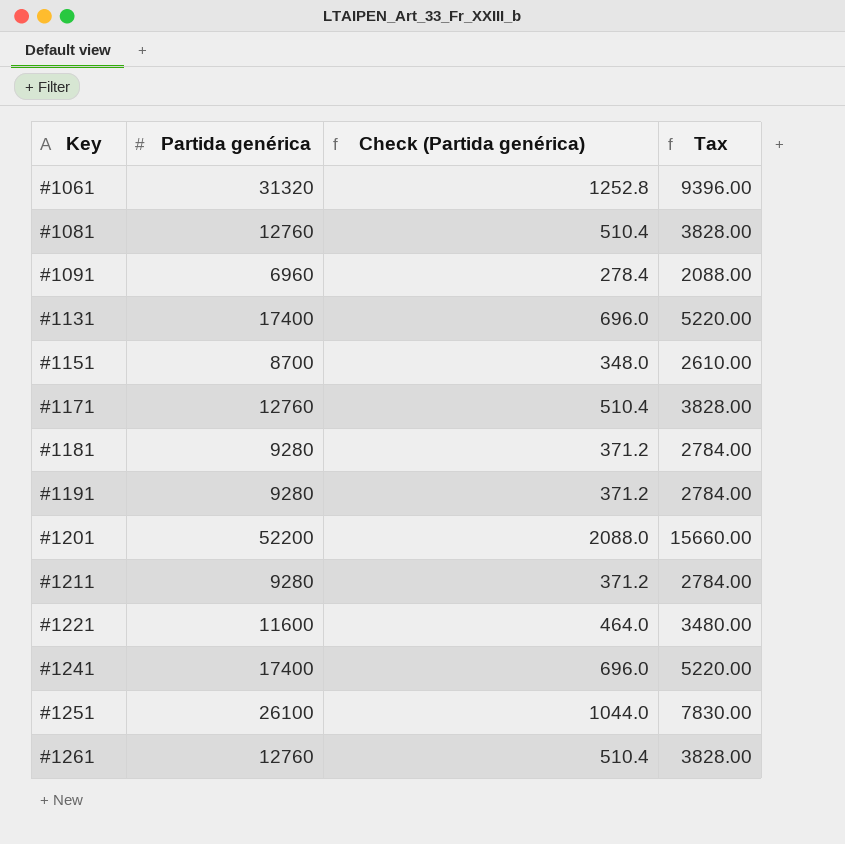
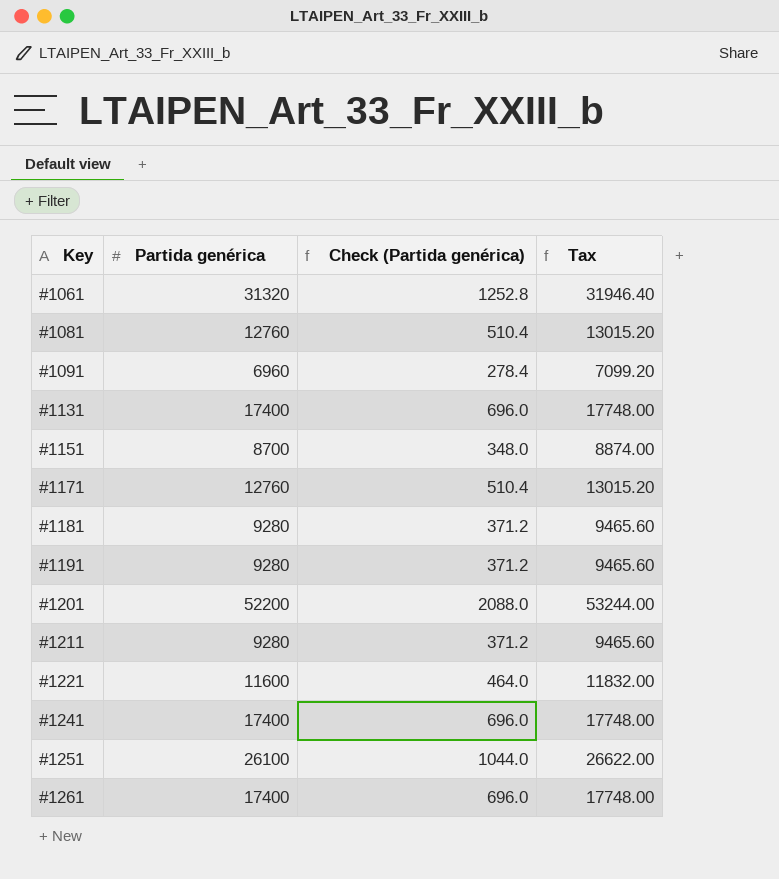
column Tax | formula: [Partida genérica] * 0.3 -> [Partida genérica] * 1.02
#1261 | Partida genérica: 12760 -> 17400
#1261 | Check (Partida genérica): 510.4 -> 696.0

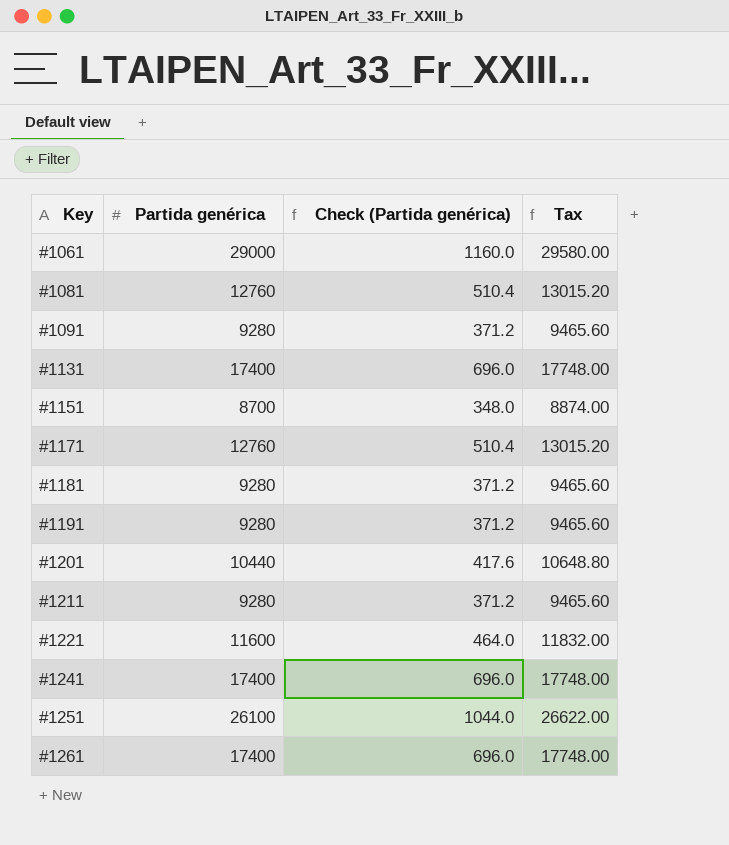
#1061 | Partida genérica: 31320 -> 29000
#1061 | Check (Partida genérica): 1252.8 -> 1160.0
#1061 | Tax: 31946.40 -> 29580.00
#1091 | Partida genérica: 6960 -> 9280
#1091 | Check (Partida genérica): 278.4 -> 371.2
#1091 | Tax: 7099.20 -> 9465.60
#1201 | Partida genérica: 52200 -> 10440
#1201 | Check (Partida genérica): 2088.0 -> 417.6
#1201 | Tax: 53244.00 -> 10648.80

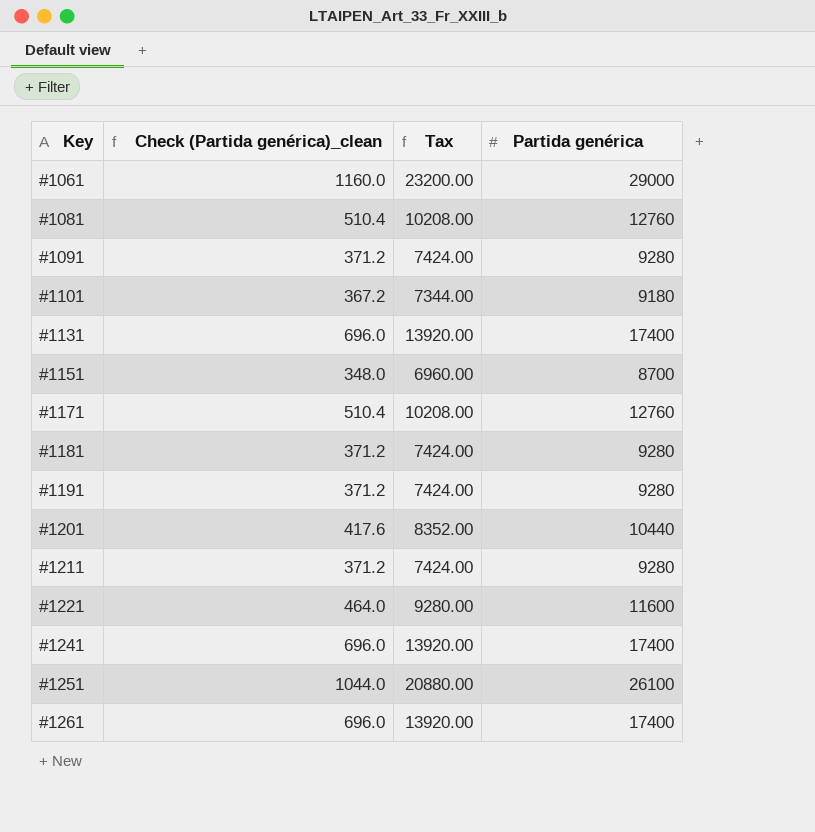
column name: Check (Partida genérica) -> Check (Partida genérica)_clean
column Tax | formula: [Partida genérica] * 1.02 -> [Partida genérica] * 0.8
column Partida genérica | position: 2 -> 4
row #1101: none -> 367.2 | 7344.00 | 9180

